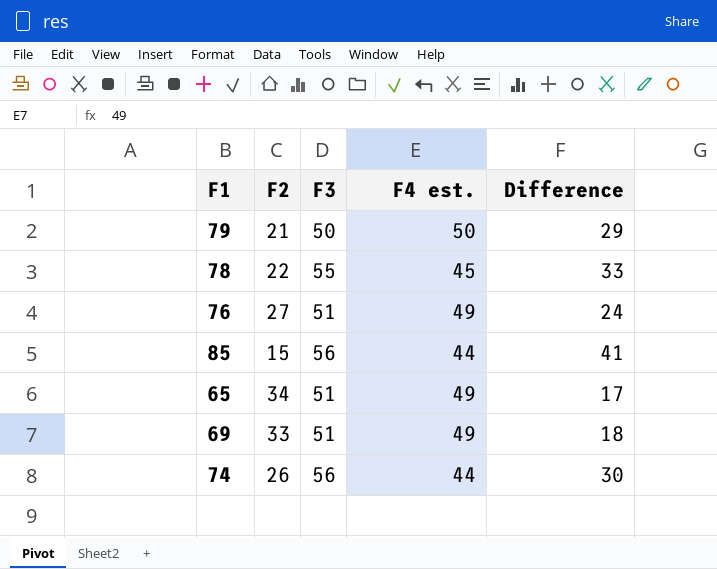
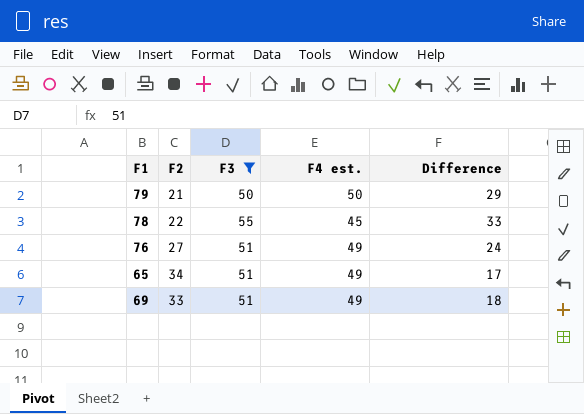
filter: none -> F3 != 56

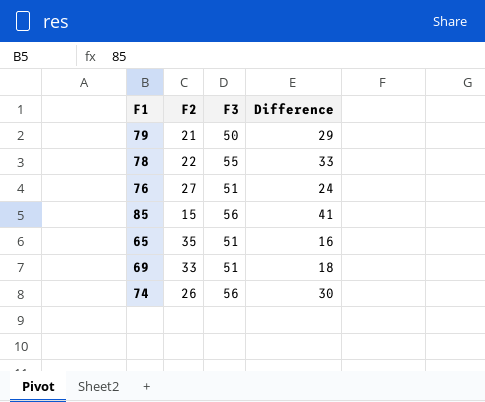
filter: F3 != 56 -> none
column F4 est. | position: 4 -> none
65 | F2: 34 -> 35
65 | Difference: 17 -> 16

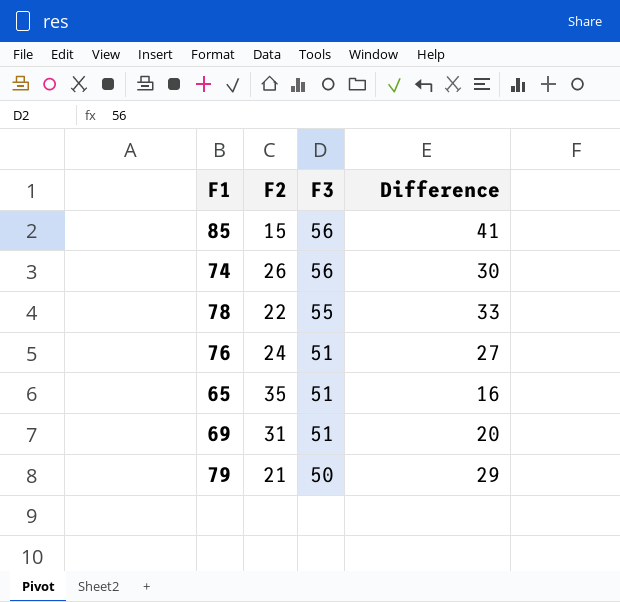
row order: none -> F3 descending
76 | F2: 27 -> 24
76 | Difference: 24 -> 27
69 | F2: 33 -> 31
69 | Difference: 18 -> 20

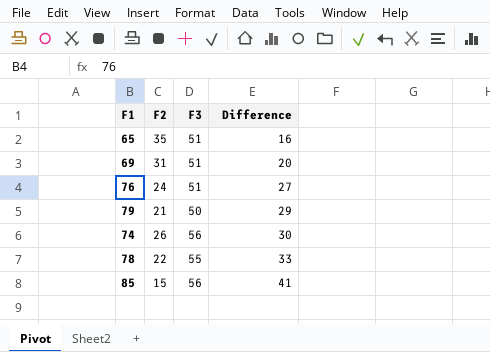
row order: F3 descending -> Difference ascending

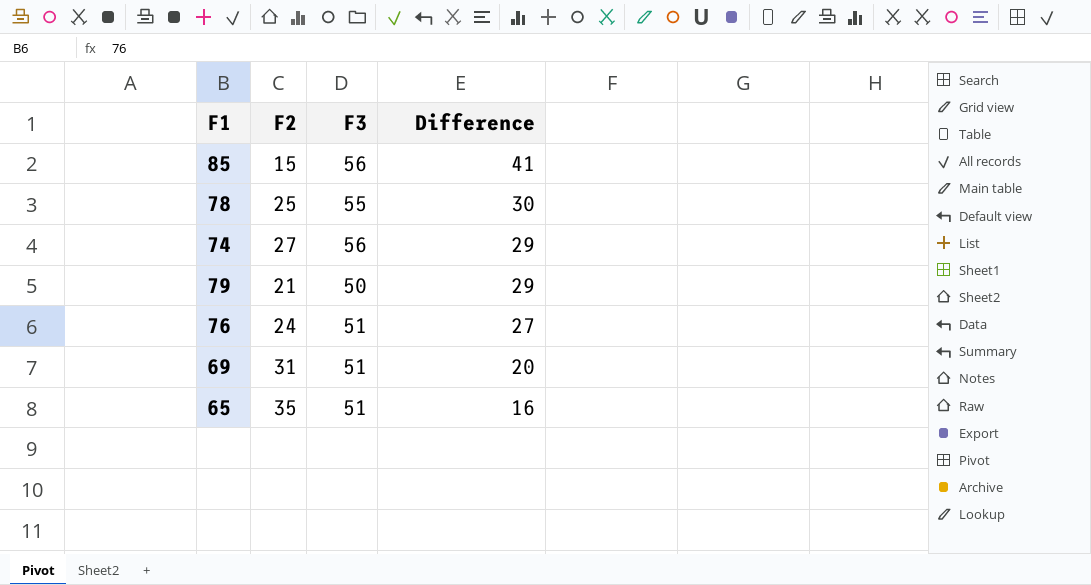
row order: Difference ascending -> Difference descending
78 | F2: 22 -> 25
78 | Difference: 33 -> 30
74 | F2: 26 -> 27
74 | Difference: 30 -> 29

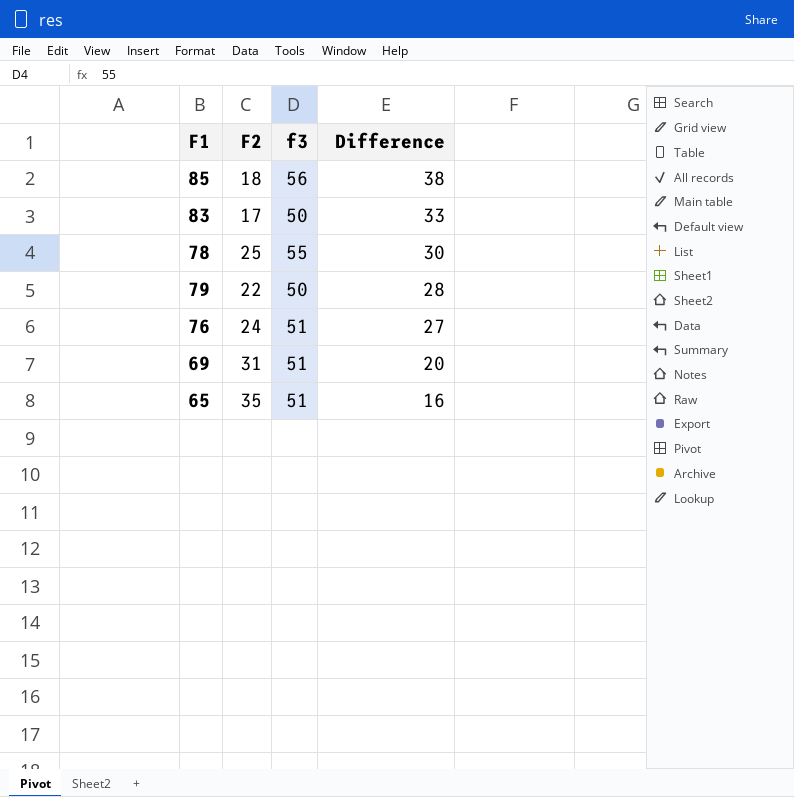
column name: F3 -> f3
row 74: 27 | 56 | 29 -> none
85 | F2: 15 -> 18
85 | Difference: 41 -> 38
row 83: none -> 17 | 50 | 33
79 | F2: 21 -> 22
79 | Difference: 29 -> 28

